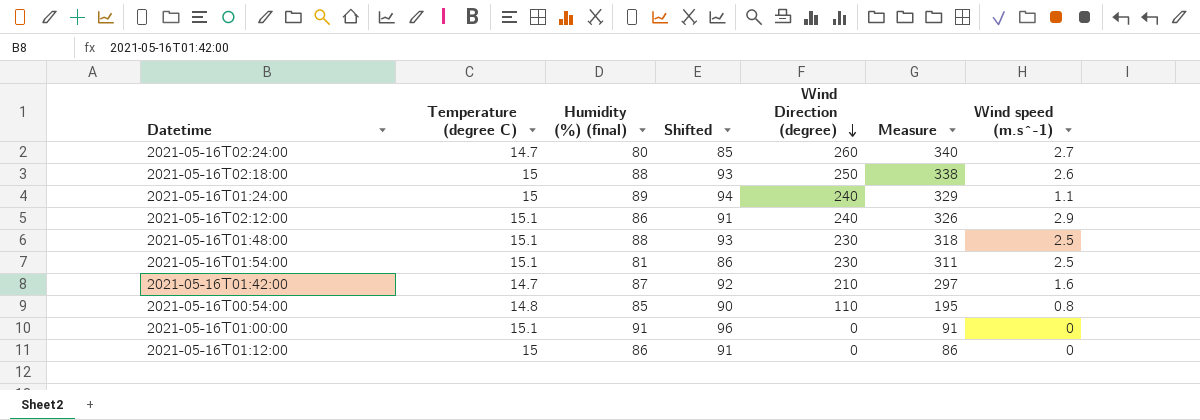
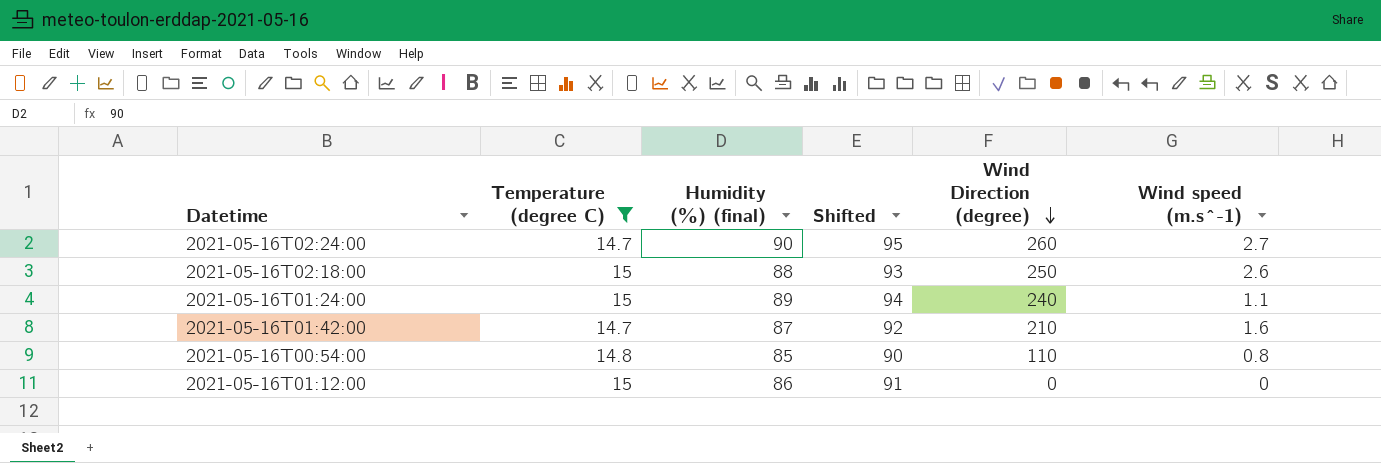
filter: none -> Temperature (degree C) != 15.1
column Measure | formula: [Humidity (%) (final)] + [Wind Direction (degree)] -> none
2021-05-16T02:24:00 | Humidity (%) (final): 80 -> 90
2021-05-16T02:24:00 | Shifted: 85 -> 95

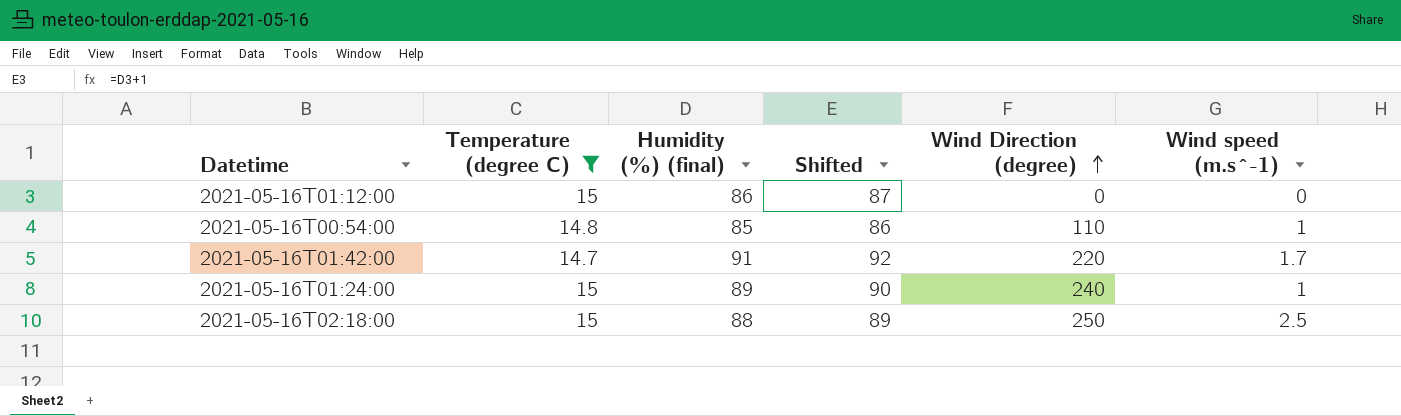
row order: Wind Direction (degree) descending -> Wind Direction (degree) ascending
column Shifted | formula: [Humidity (%) (final)] + 5 -> [Humidity (%) (final)] + 1
row 2021-05-16T02:24:00: 14.7 | 90 | 95 | 260 | 2.7 -> none
2021-05-16T00:54:00 | Wind speed (m.s^-1): 0.8 -> 1
2021-05-16T01:42:00 | Humidity (%) (final): 87 -> 91
2021-05-16T01:42:00 | Wind Direction (degree): 210 -> 220
2021-05-16T01:42:00 | Wind speed (m.s^-1): 1.6 -> 1.7
2021-05-16T01:24:00 | Wind speed (m.s^-1): 1.1 -> 1
2021-05-16T02:18:00 | Wind speed (m.s^-1): 2.6 -> 2.5

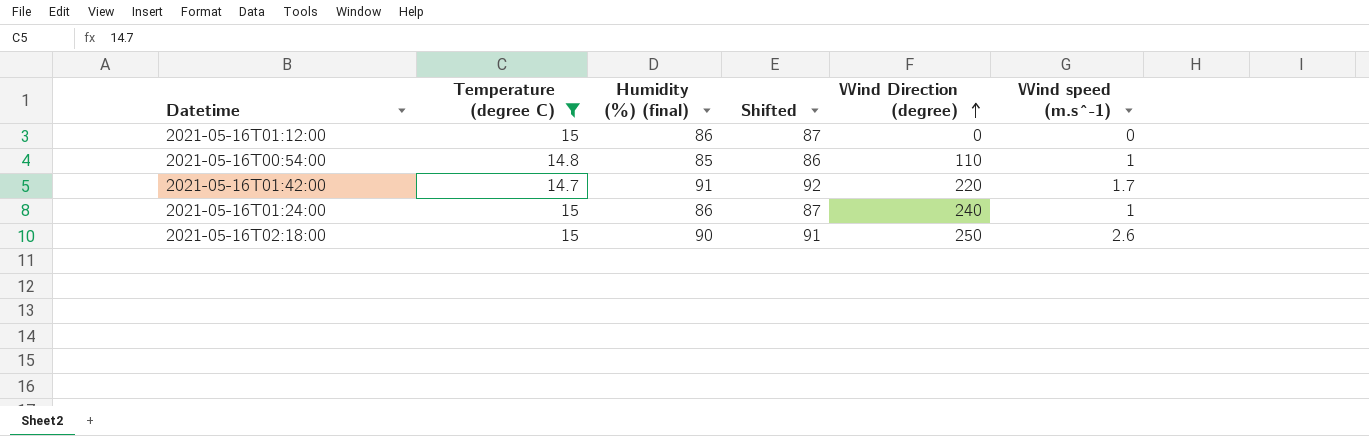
2021-05-16T01:24:00 | Humidity (%) (final): 89 -> 86
2021-05-16T01:24:00 | Shifted: 90 -> 87
2021-05-16T02:18:00 | Humidity (%) (final): 88 -> 90
2021-05-16T02:18:00 | Shifted: 89 -> 91
2021-05-16T02:18:00 | Wind speed (m.s^-1): 2.5 -> 2.6

